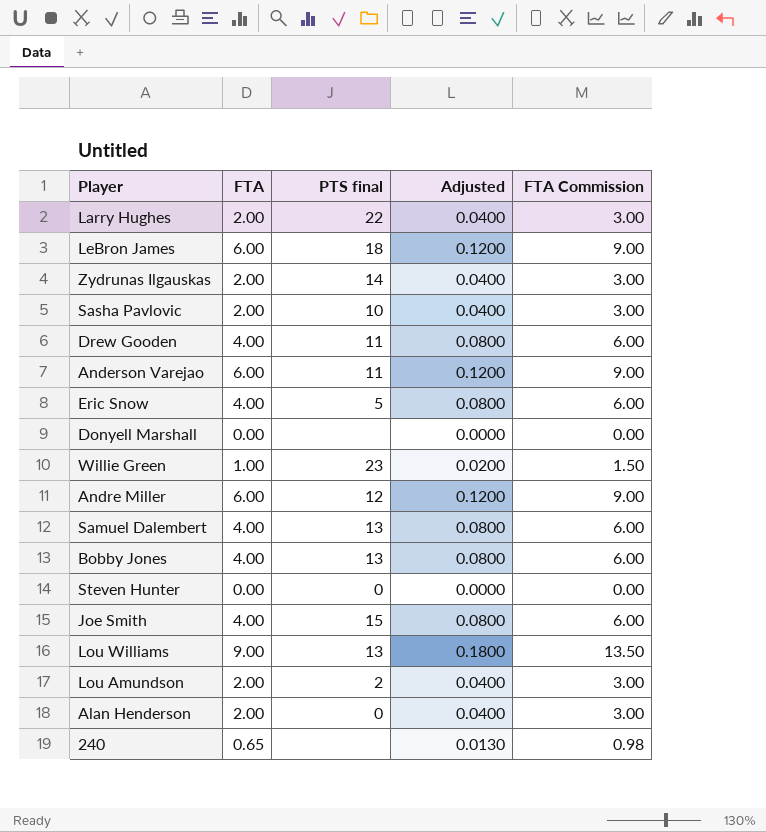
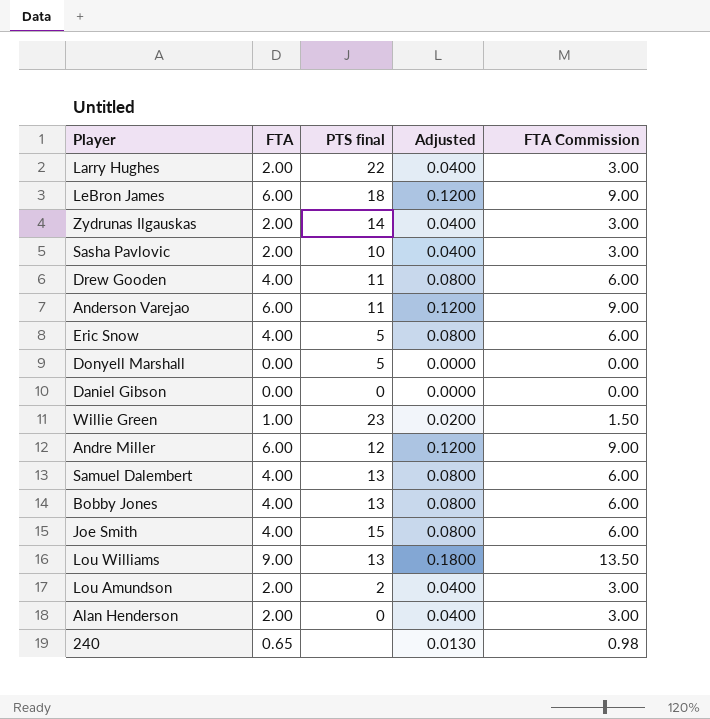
row Steven Hunter: 0.00 | 0 | 0.0000 | 0.00 -> none
Donyell Marshall | PTS final: none -> 5
row Daniel Gibson: none -> 0.00 | 0 | 0.0000 | 0.00

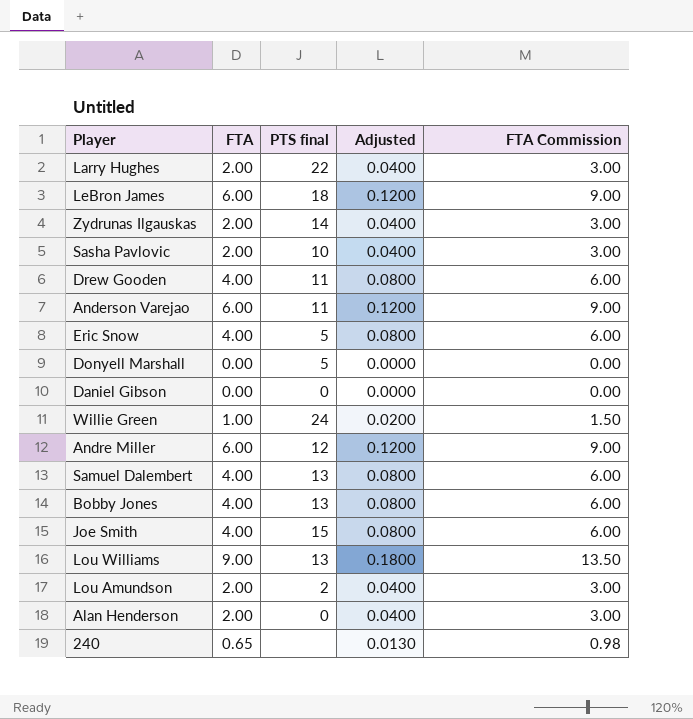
Willie Green | PTS final: 23 -> 24

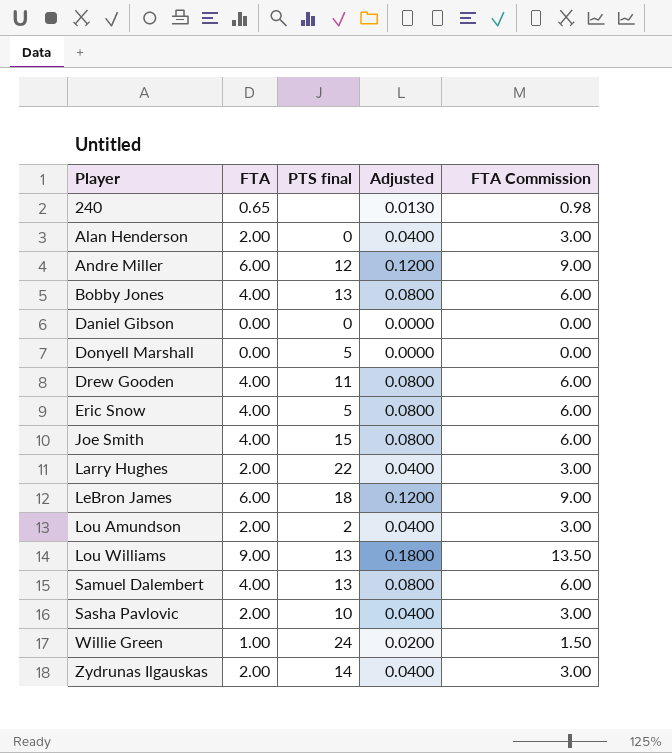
row order: none -> Player ascending
row Anderson Varejao: 6.00 | 11 | 0.1200 | 9.00 -> none

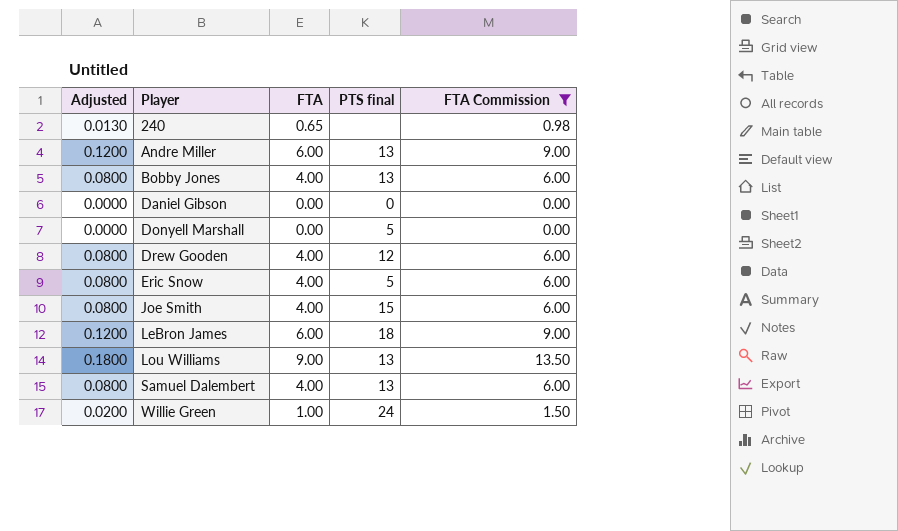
filter: none -> FTA Commission != 3.00
column Adjusted | position: 4 -> 1
Andre Miller | PTS final: 12 -> 13
Drew Gooden | PTS final: 11 -> 12

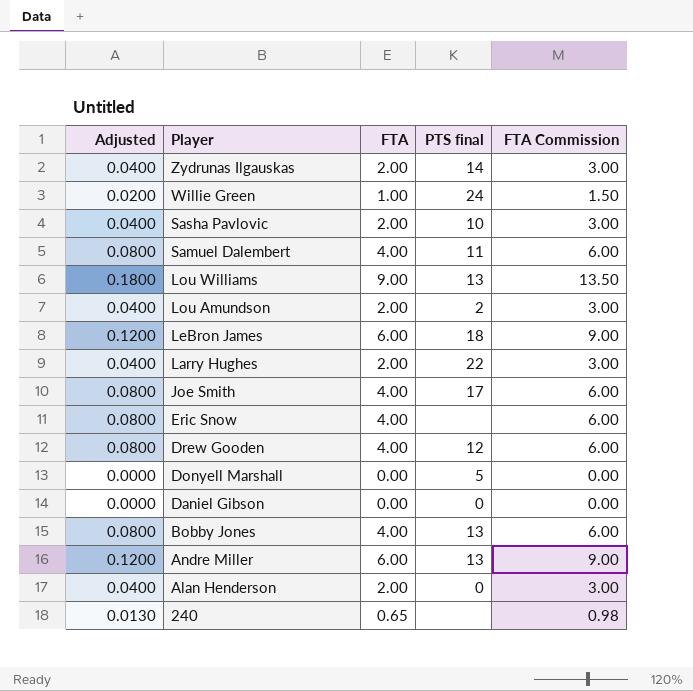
filter: FTA Commission != 3.00 -> none
row order: Player ascending -> Player descending
Samuel Dalembert | PTS final: 13 -> 11
Joe Smith | PTS final: 15 -> 17
Eric Snow | PTS final: 5 -> none

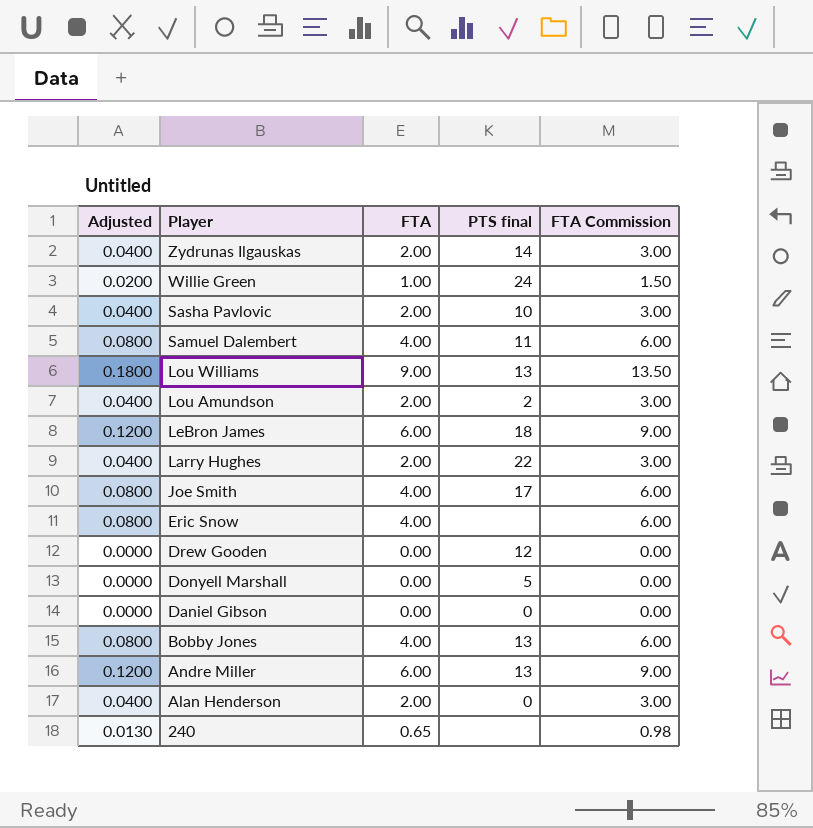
Drew Gooden | Adjusted: 0.0800 -> 0.0000
Drew Gooden | FTA: 4.00 -> 0.00
Drew Gooden | FTA Commission: 6.00 -> 0.00

